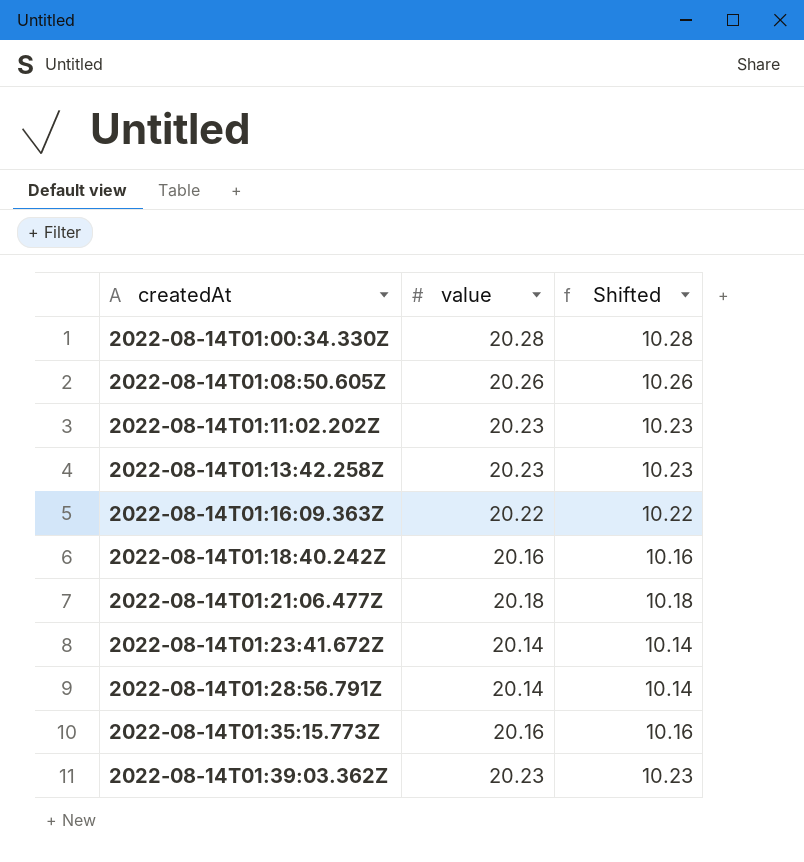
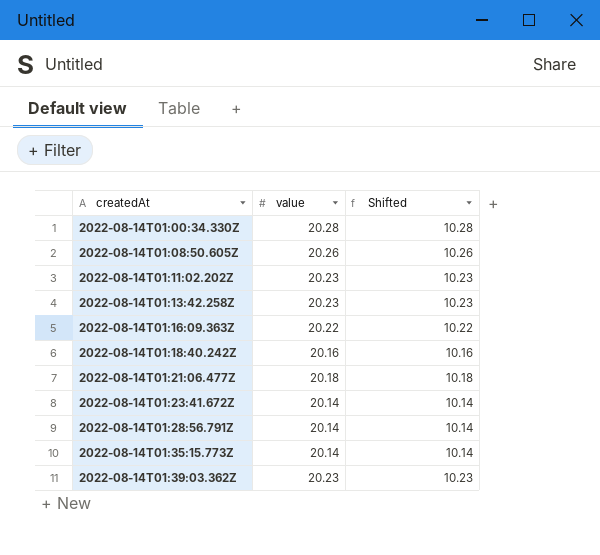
2022-08-14T01:35:15.773Z | value: 20.16 -> 20.14
2022-08-14T01:35:15.773Z | Shifted: 10.16 -> 10.14

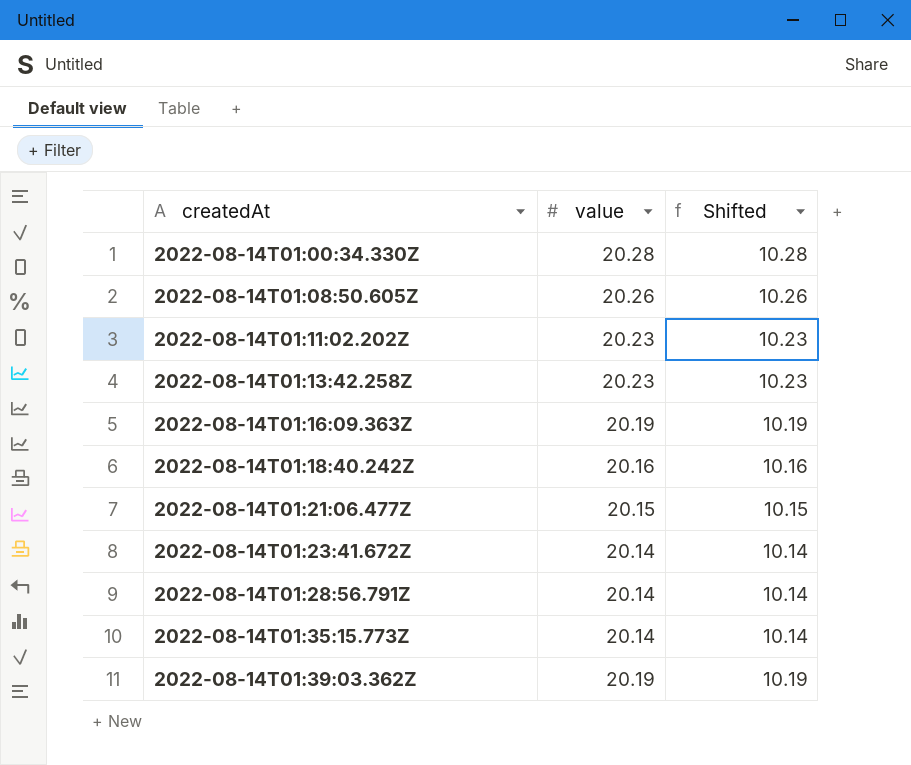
2022-08-14T01:16:09.363Z | value: 20.22 -> 20.19
2022-08-14T01:16:09.363Z | Shifted: 10.22 -> 10.19
2022-08-14T01:21:06.477Z | value: 20.18 -> 20.15
2022-08-14T01:21:06.477Z | Shifted: 10.18 -> 10.15
2022-08-14T01:39:03.362Z | value: 20.23 -> 20.19
2022-08-14T01:39:03.362Z | Shifted: 10.23 -> 10.19

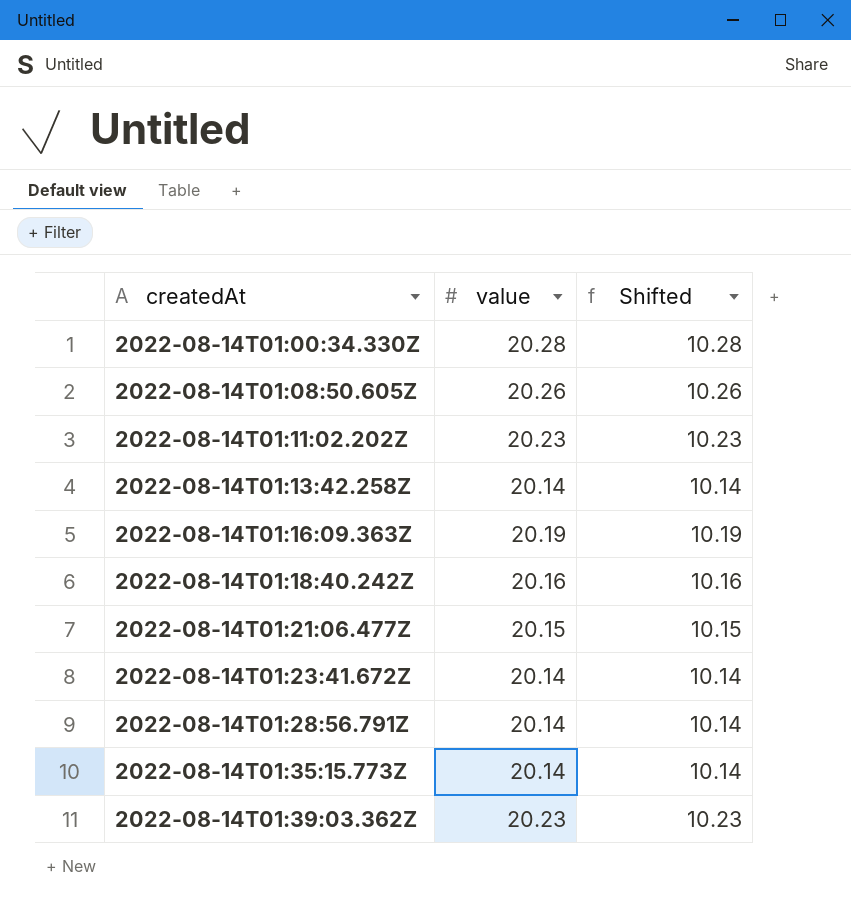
2022-08-14T01:13:42.258Z | value: 20.23 -> 20.14
2022-08-14T01:13:42.258Z | Shifted: 10.23 -> 10.14
2022-08-14T01:39:03.362Z | value: 20.19 -> 20.23
2022-08-14T01:39:03.362Z | Shifted: 10.19 -> 10.23

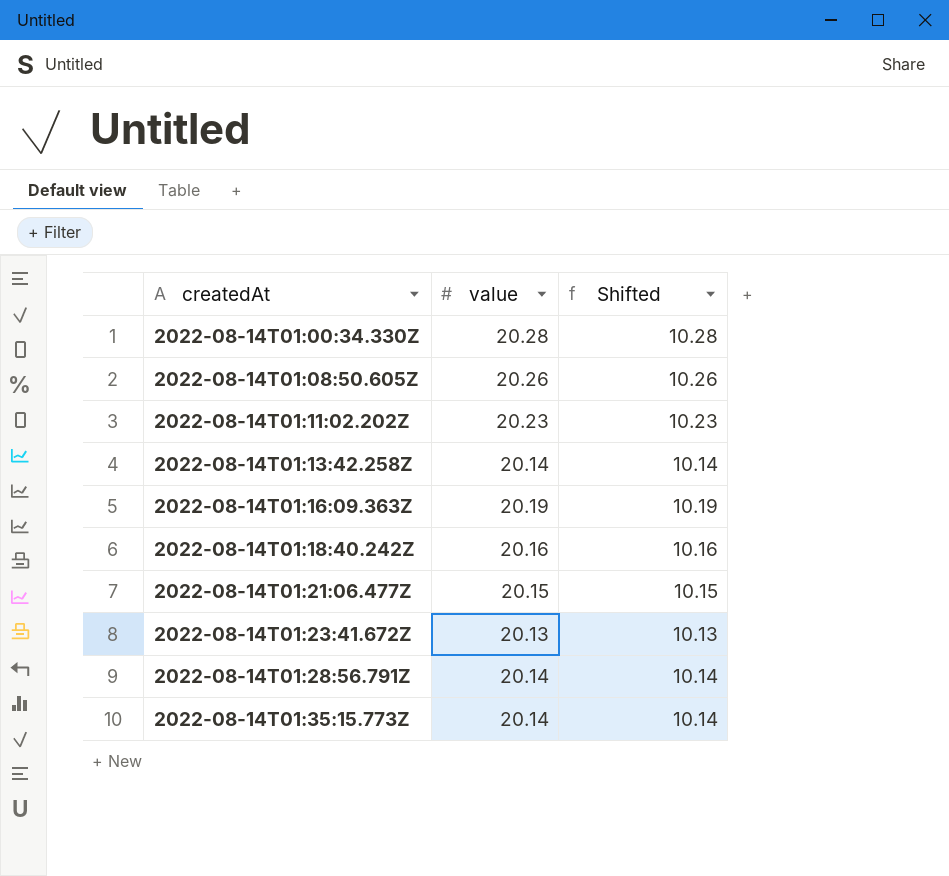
row 2022-08-14T01:39:03.362Z: 20.23 | 10.23 -> none
2022-08-14T01:23:41.672Z | value: 20.14 -> 20.13
2022-08-14T01:23:41.672Z | Shifted: 10.14 -> 10.13

